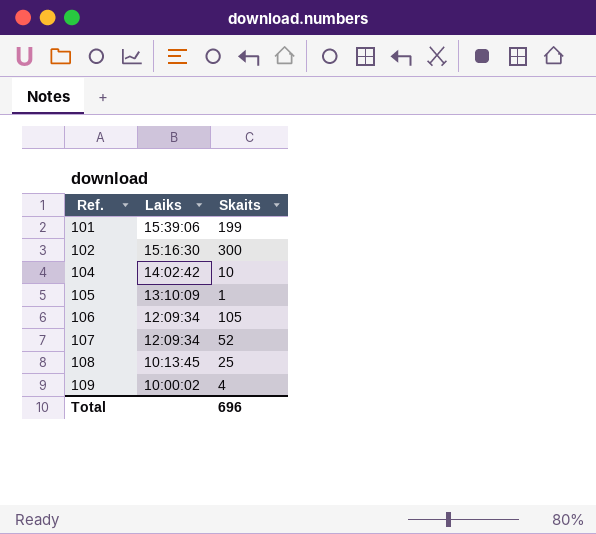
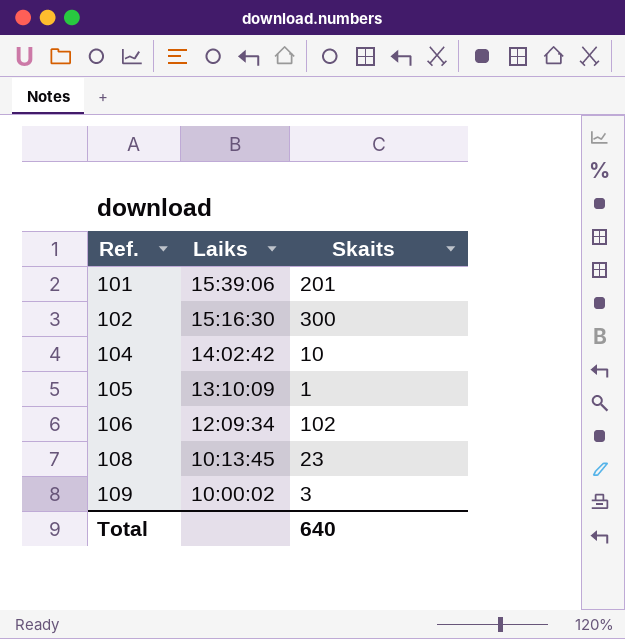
row 107: 12:09:34 | 52 -> none
101 | Skaits: 199 -> 201
106 | Skaits: 105 -> 102
108 | Skaits: 25 -> 23
109 | Skaits: 4 -> 3
Total | Skaits: 696 -> 640

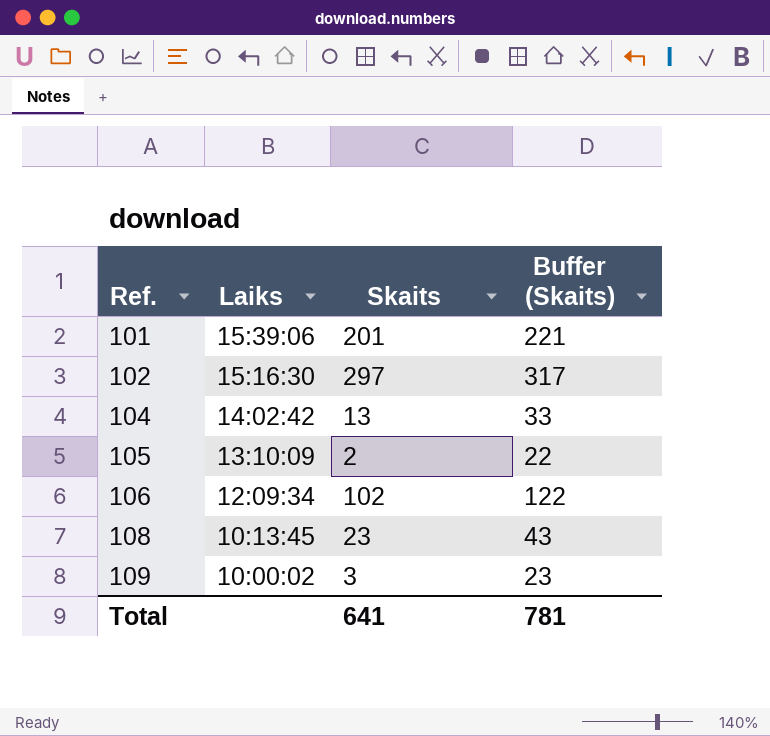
column Buffer (Skaits) | formula: none -> [Skaits] + 20
102 | Skaits: 300 -> 297
104 | Skaits: 10 -> 13
105 | Skaits: 1 -> 2
Total | Skaits: 640 -> 641

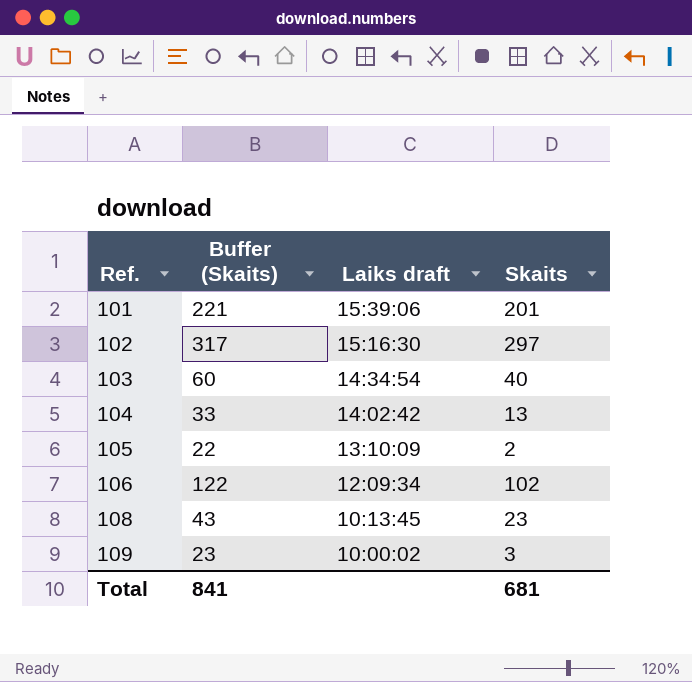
column Buffer (Skaits) | position: 4 -> 2
column name: Laiks -> Laiks draft
row 103: none -> 60 | 14:34:54 | 40
Total | Buffer (Skaits): 781 -> 841
Total | Skaits: 641 -> 681

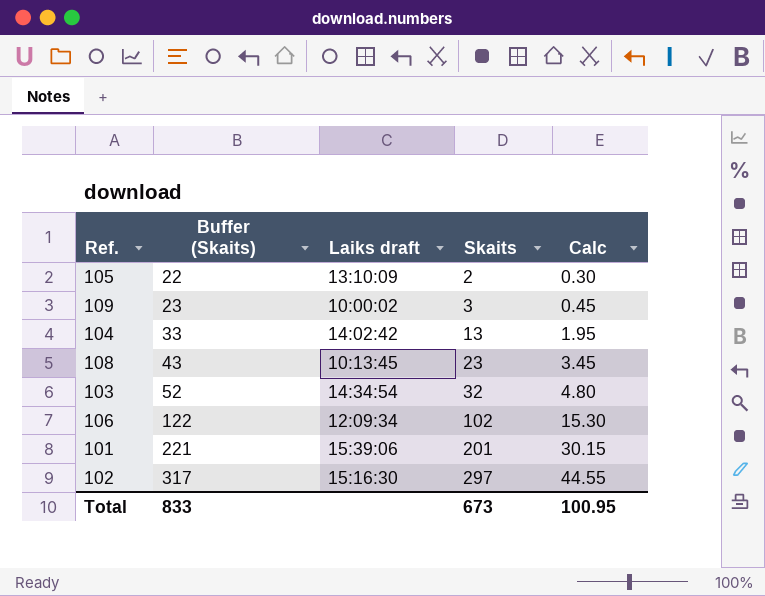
row order: Ref. ascending -> Buffer (Skaits) ascending
column Calc | formula: none -> [Skaits] * 0.15
103 | Buffer (Skaits): 60 -> 52
103 | Skaits: 40 -> 32
Total | Buffer (Skaits): 841 -> 833
Total | Skaits: 681 -> 673

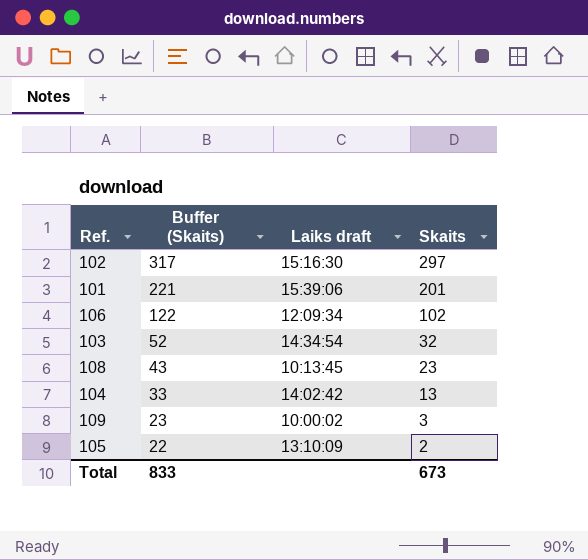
row order: Buffer (Skaits) ascending -> Buffer (Skaits) descending
column Calc | formula: [Skaits] * 0.15 -> none

